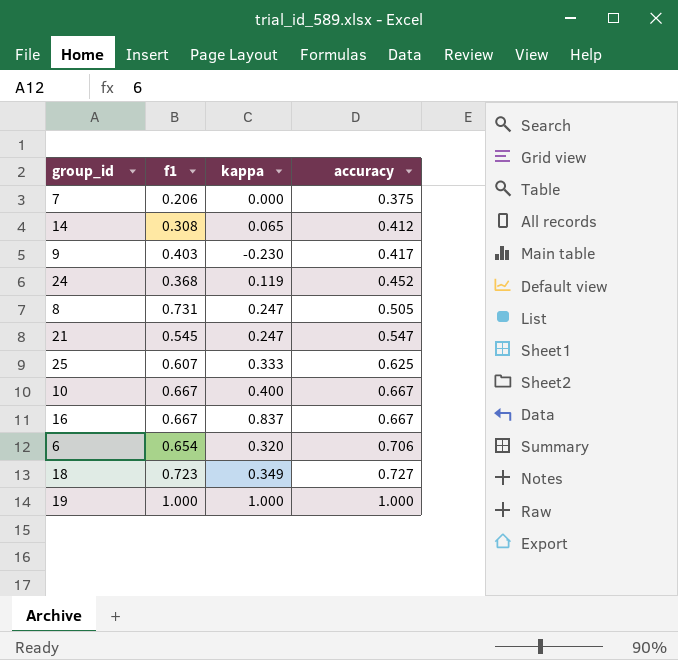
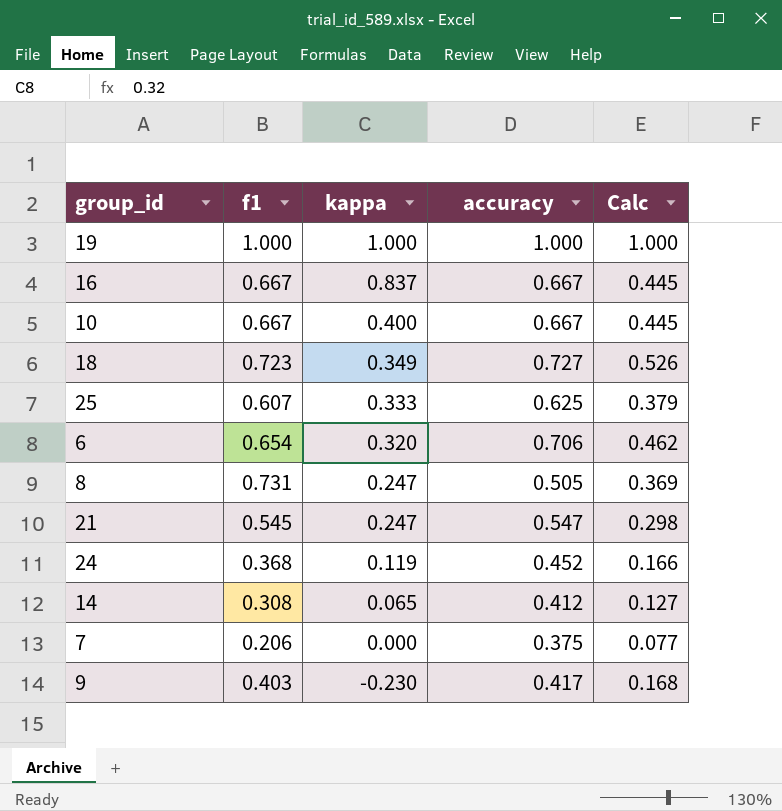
row order: accuracy ascending -> kappa descending
column Calc | formula: none -> [f1] * [accuracy]

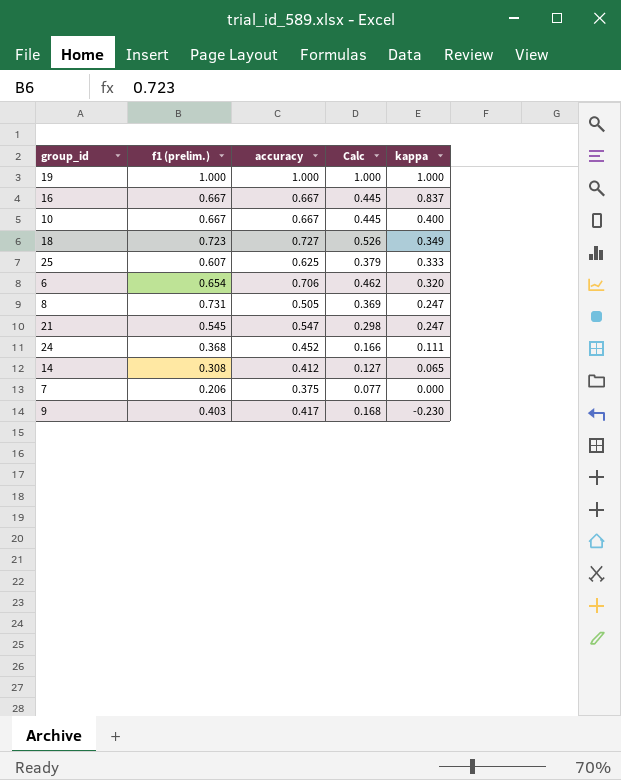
column name: f1 -> f1 (prelim.)
column kappa | position: 3 -> 5
24 | kappa: 0.119 -> 0.111

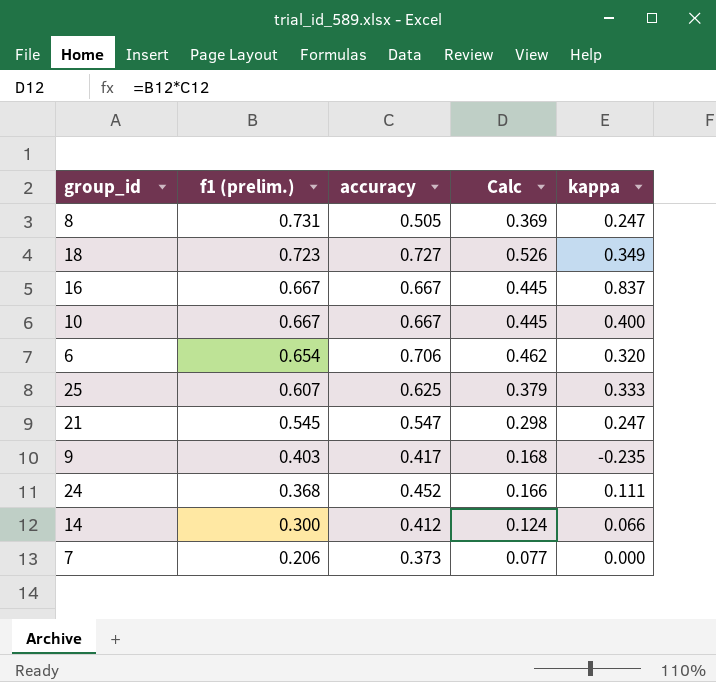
row order: kappa descending -> f1 (prelim.) descending
row 19: 1.000 | 1.000 | 1.000 | 1.000 -> none
9 | kappa: -0.230 -> -0.235
14 | f1 (prelim.): 0.308 -> 0.300
14 | Calc: 0.127 -> 0.124
14 | kappa: 0.065 -> 0.066
7 | accuracy: 0.375 -> 0.373

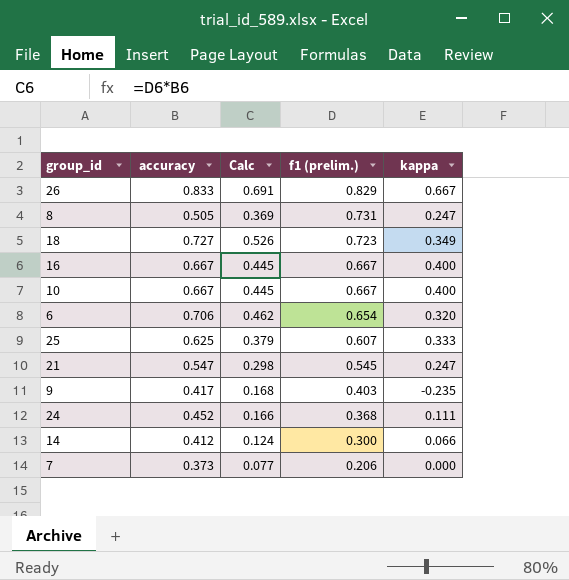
column f1 (prelim.) | position: 2 -> 4
row 26: none -> 0.833 | 0.691 | 0.829 | 0.667
16 | kappa: 0.837 -> 0.400

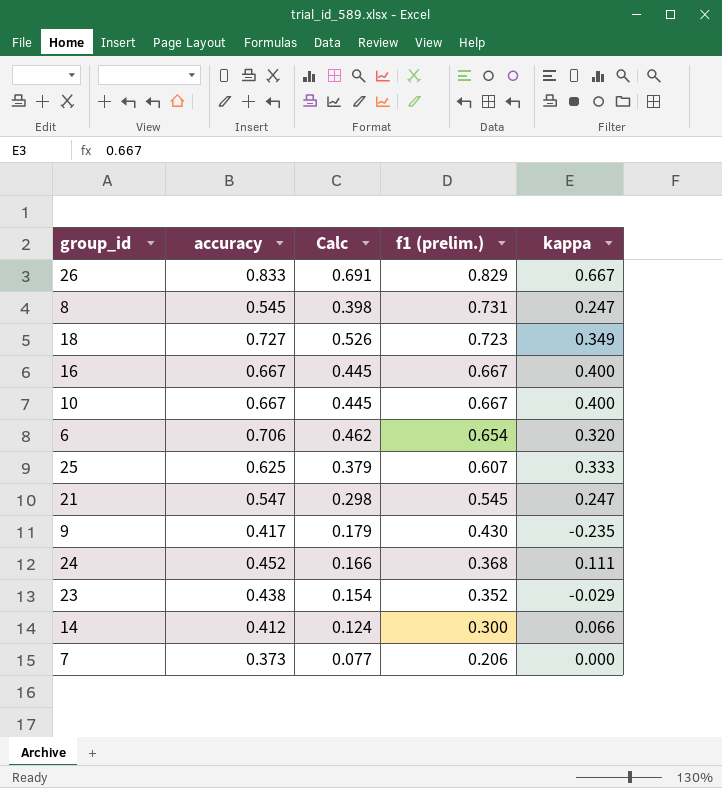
8 | accuracy: 0.505 -> 0.545
8 | Calc: 0.369 -> 0.398
9 | Calc: 0.168 -> 0.179
9 | f1 (prelim.): 0.403 -> 0.430
row 23: none -> 0.438 | 0.154 | 0.352 | -0.029

